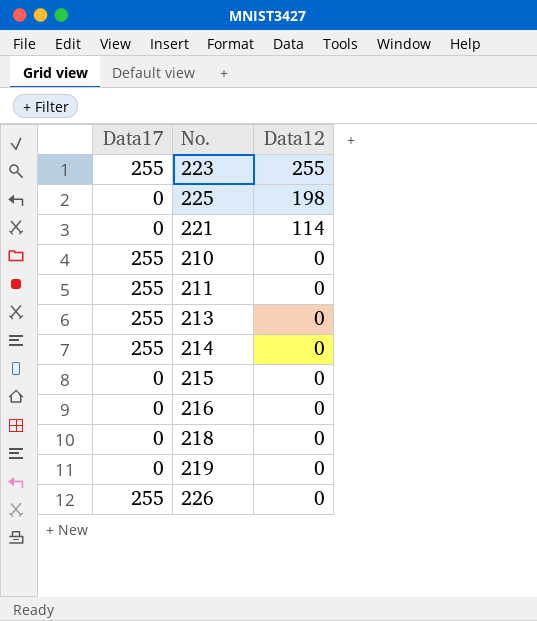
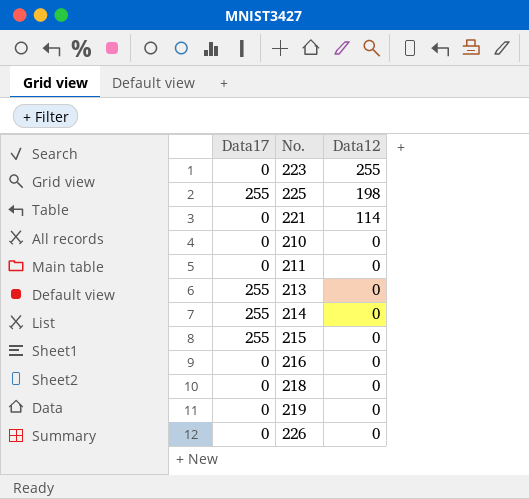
223 | Data17: 255 -> 0
225 | Data17: 0 -> 255
210 | Data17: 255 -> 0
211 | Data17: 255 -> 0
215 | Data17: 0 -> 255
226 | Data17: 255 -> 0

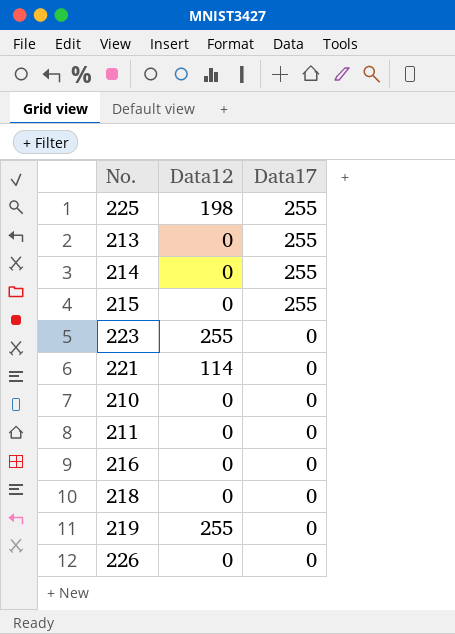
row order: Data12 descending -> Data17 descending
column Data17 | position: 1 -> 3
219 | Data12: 0 -> 255

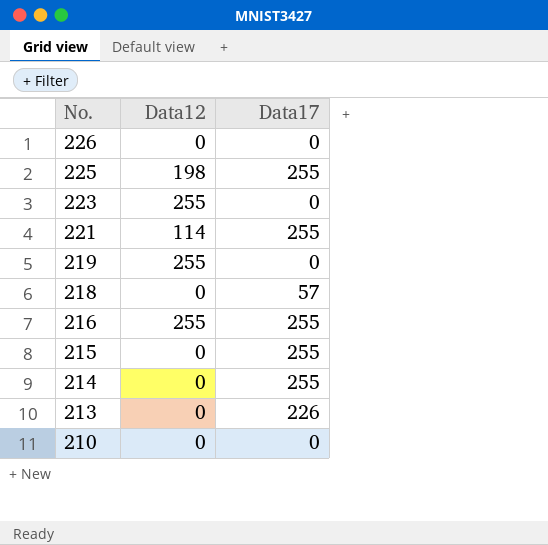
row order: Data17 descending -> No. descending
row 211: 0 | 0 -> none
221 | Data17: 0 -> 255
218 | Data17: 0 -> 57
216 | Data12: 0 -> 255
216 | Data17: 0 -> 255
213 | Data17: 255 -> 226

